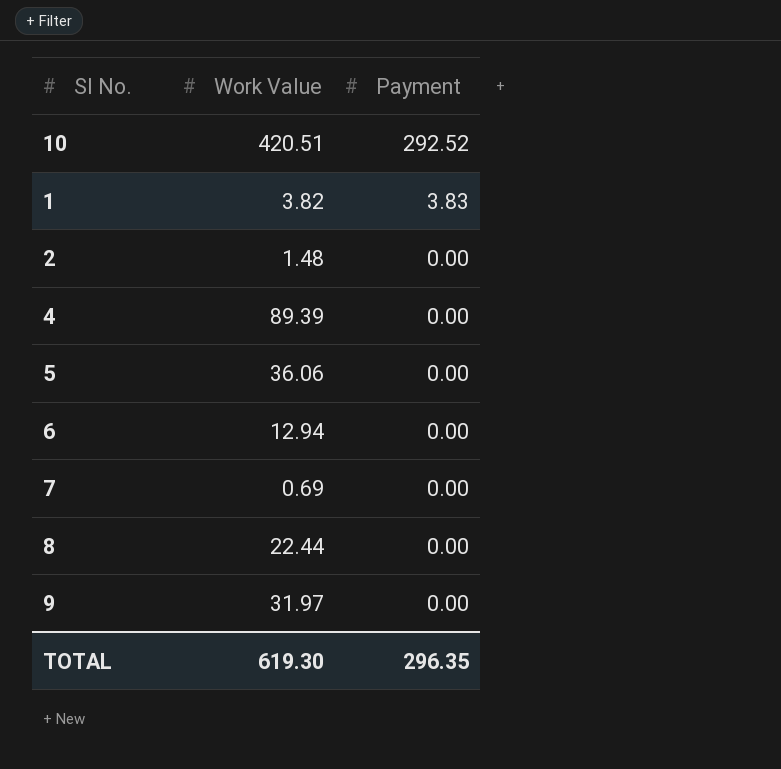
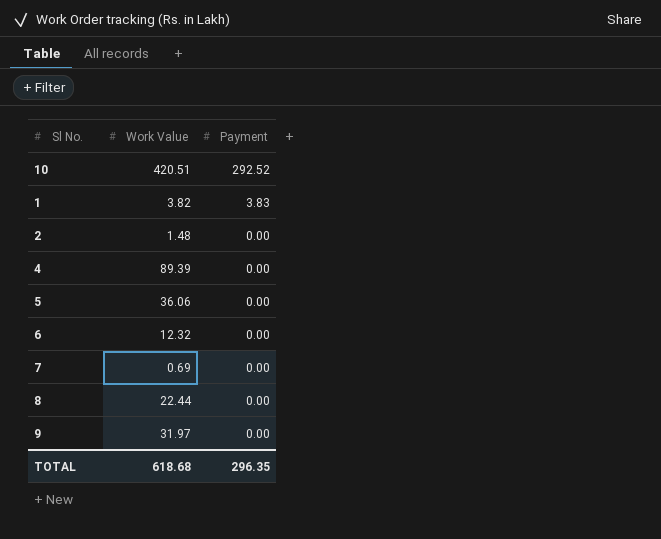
6 | Work Value: 12.94 -> 12.32
TOTAL | Work Value: 619.30 -> 618.68

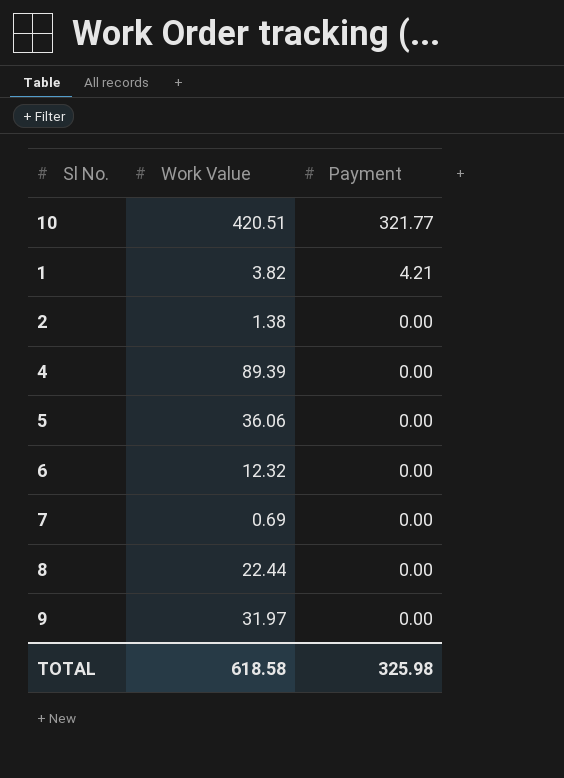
10 | Payment: 292.52 -> 321.77
1 | Payment: 3.83 -> 4.21
2 | Work Value: 1.48 -> 1.38
TOTAL | Work Value: 618.68 -> 618.58
TOTAL | Payment: 296.35 -> 325.98

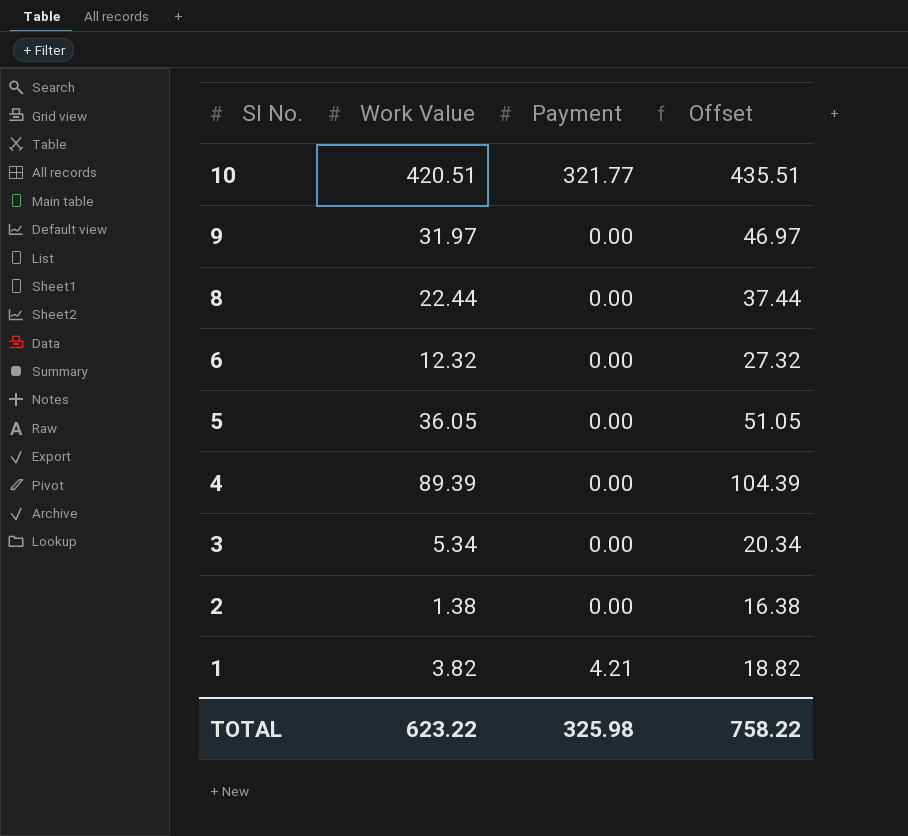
row order: Payment descending -> Sl No. descending
column Offset | formula: none -> [Work Value] + 15
row 7: 0.69 | 0.00 -> none
5 | Work Value: 36.06 -> 36.05
row 3: none -> 5.34 | 0.00 | 20.34
TOTAL | Work Value: 618.58 -> 623.22

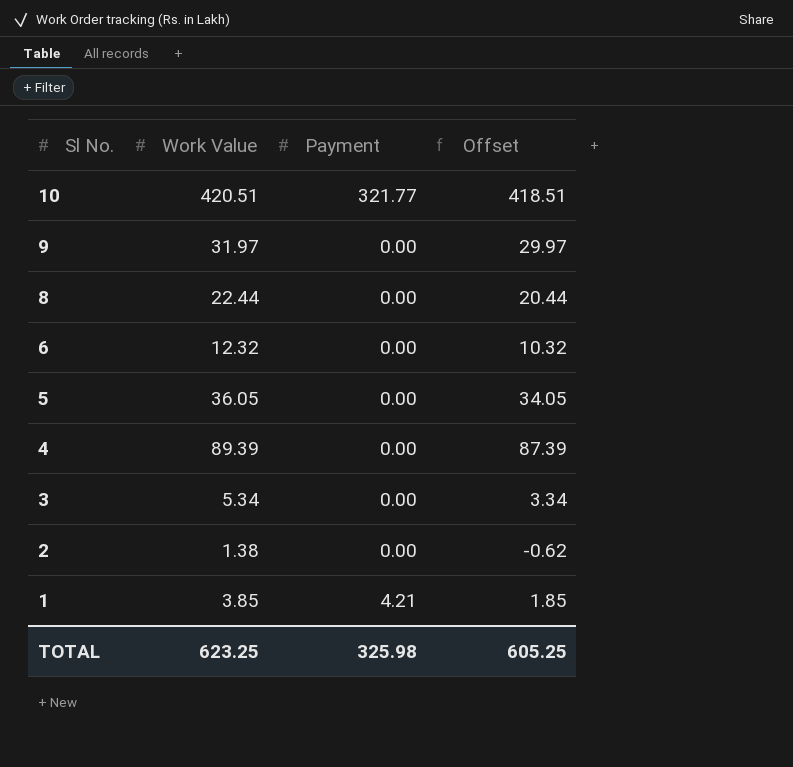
column Offset | formula: [Work Value] + 15 -> [Work Value] - 2
1 | Work Value: 3.82 -> 3.85
TOTAL | Work Value: 623.22 -> 623.25
TOTAL | Offset: 758.22 -> 605.25

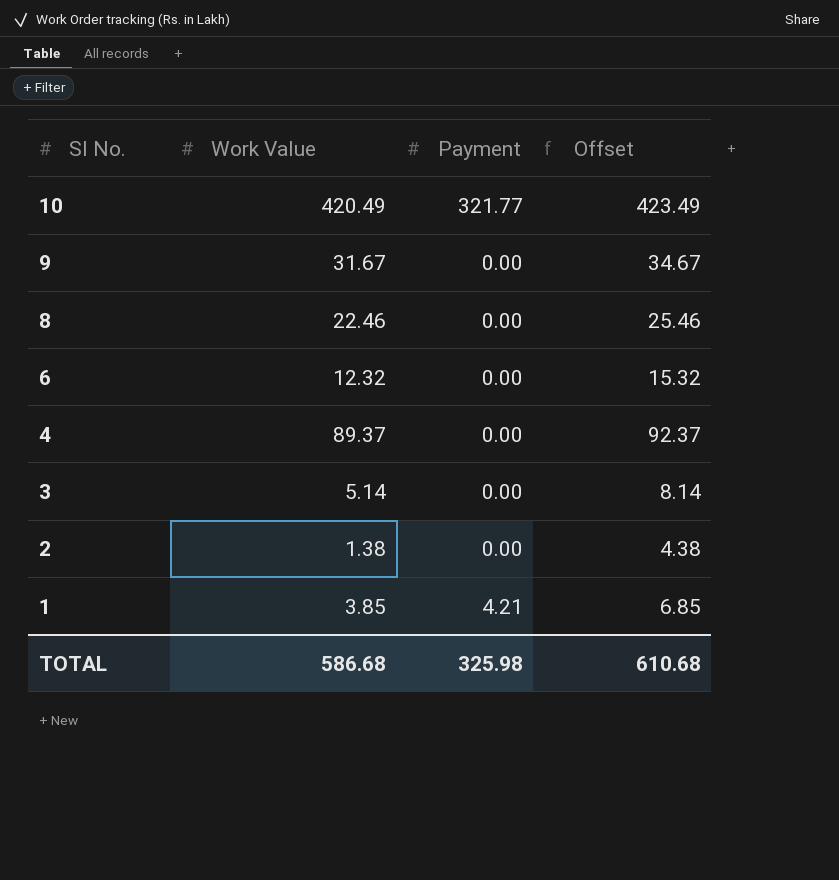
column Offset | formula: [Work Value] - 2 -> [Work Value] + 3
row 5: 36.05 | 0.00 | 34.05 -> none
10 | Work Value: 420.51 -> 420.49
9 | Work Value: 31.97 -> 31.67
8 | Work Value: 22.44 -> 22.46
4 | Work Value: 89.39 -> 89.37
3 | Work Value: 5.34 -> 5.14
TOTAL | Work Value: 623.25 -> 586.68
TOTAL | Offset: 605.25 -> 610.68

